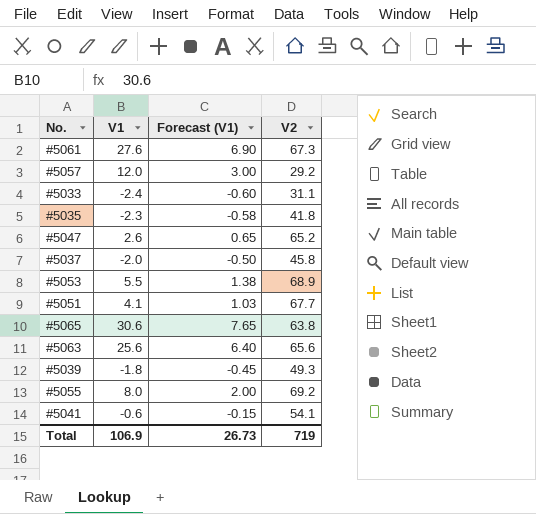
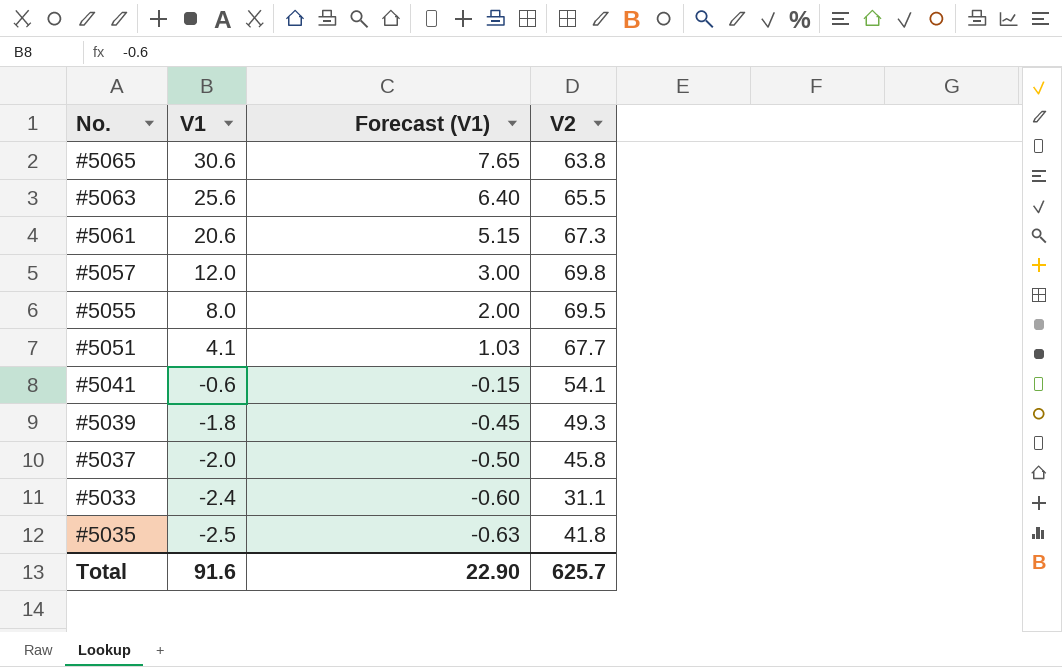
row order: none -> V1 descending
row #5047: 2.6 | 0.65 | 65.2 -> none
row #5053: 5.5 | 1.38 | 68.9 -> none
#5063 | V2: 65.6 -> 65.5
#5061 | V1: 27.6 -> 20.6
#5061 | Forecast (V1): 6.90 -> 5.15
#5057 | V2: 29.2 -> 69.8
#5055 | V2: 69.2 -> 69.5
#5035 | V1: -2.3 -> -2.5
#5035 | Forecast (V1): -0.58 -> -0.63
Total | V1: 106.9 -> 91.6
Total | Forecast (V1): 26.73 -> 22.90
Total | V2: 719 -> 625.7

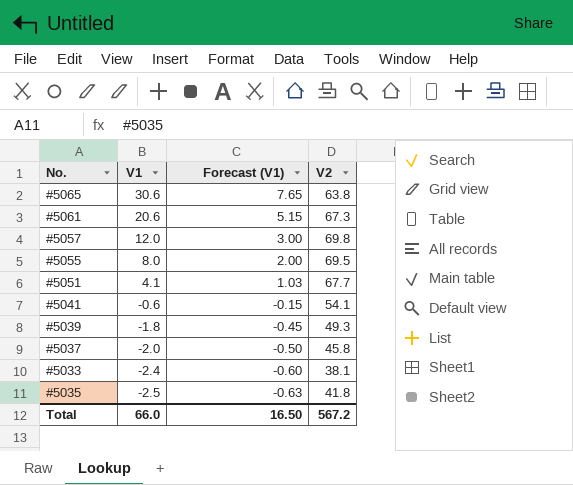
row #5063: 25.6 | 6.40 | 65.5 -> none
#5033 | V2: 31.1 -> 38.1
Total | V1: 91.6 -> 66.0
Total | Forecast (V1): 22.90 -> 16.50
Total | V2: 625.7 -> 567.2

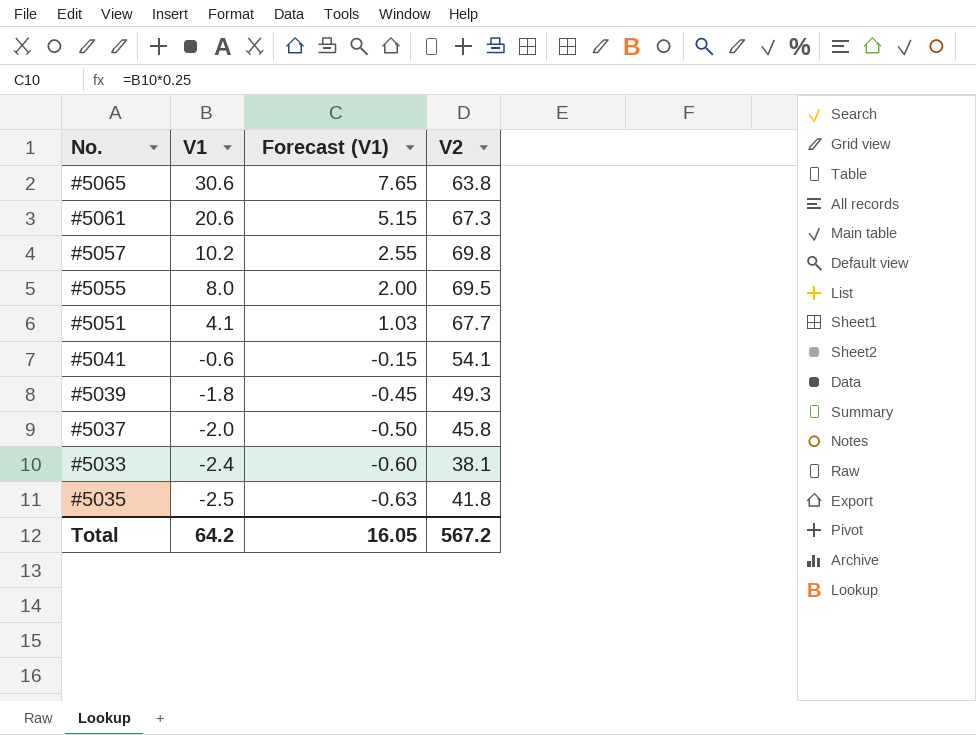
#5057 | V1: 12.0 -> 10.2
#5057 | Forecast (V1): 3.00 -> 2.55
Total | V1: 66.0 -> 64.2
Total | Forecast (V1): 16.50 -> 16.05

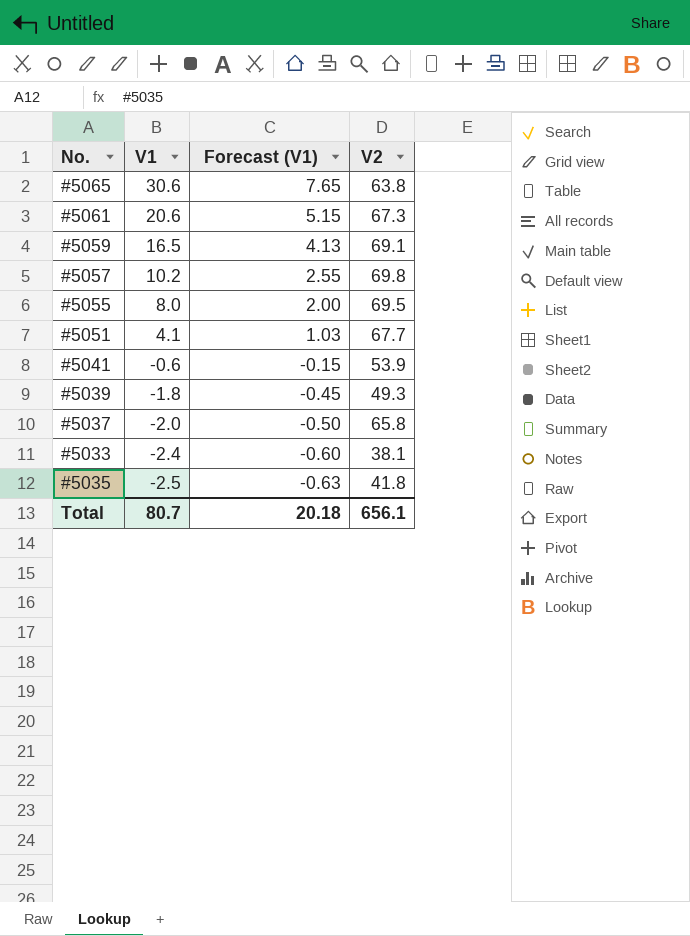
row #5059: none -> 16.5 | 4.13 | 69.1
#5041 | V2: 54.1 -> 53.9
#5037 | V2: 45.8 -> 65.8
Total | V1: 64.2 -> 80.7
Total | Forecast (V1): 16.05 -> 20.18
Total | V2: 567.2 -> 656.1

